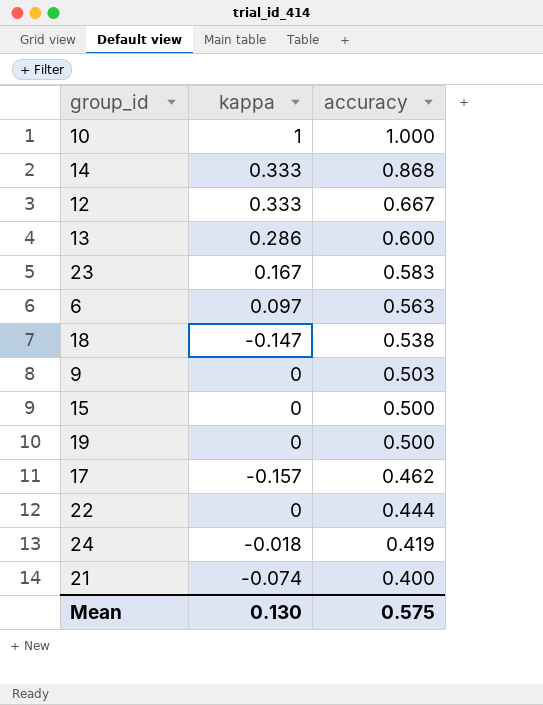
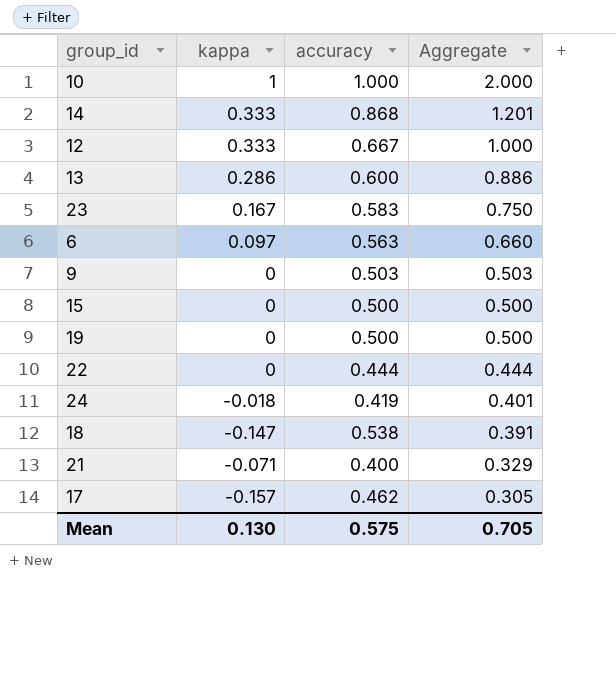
row order: accuracy descending -> Aggregate descending
column Aggregate | formula: none -> [kappa] + [accuracy]
21 | kappa: -0.074 -> -0.071

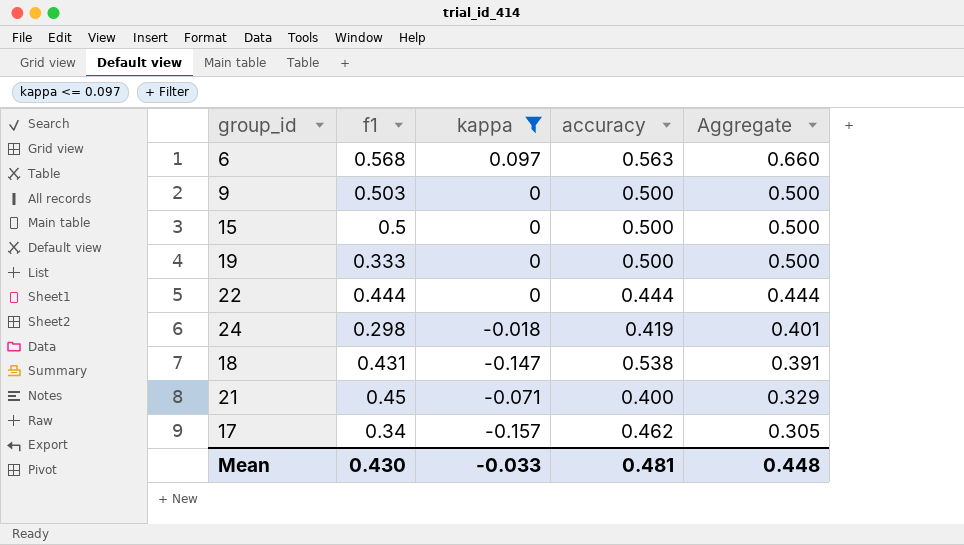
filter: none -> kappa <= 0.097
column f1 | position: none -> 2
9 | accuracy: 0.503 -> 0.500
9 | Aggregate: 0.503 -> 0.500
Mean | kappa: 0.130 -> -0.033
Mean | accuracy: 0.575 -> 0.481
Mean | Aggregate: 0.705 -> 0.448

